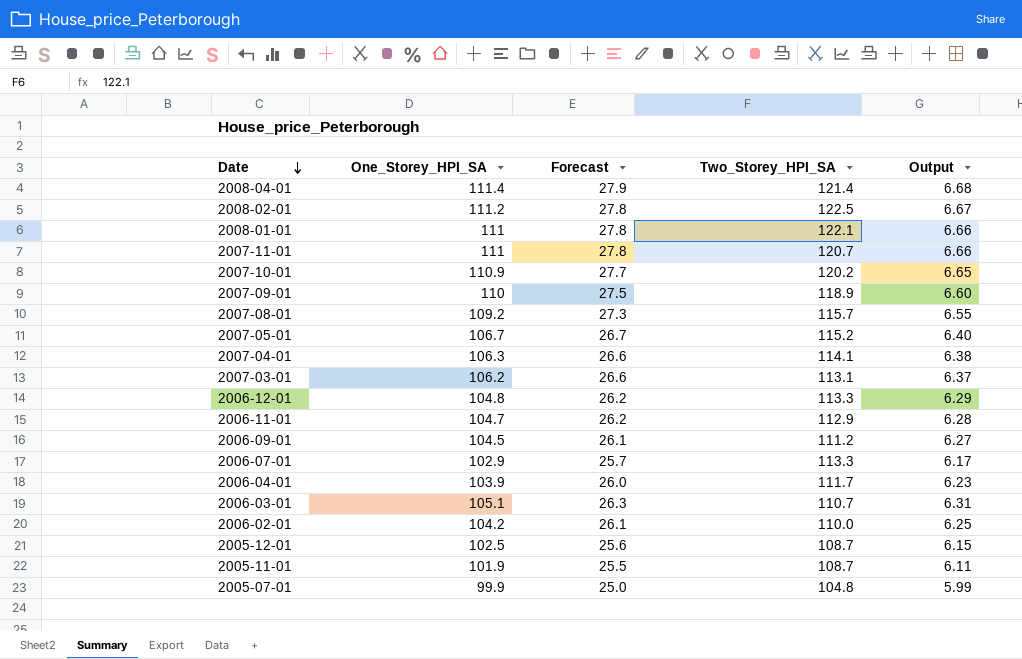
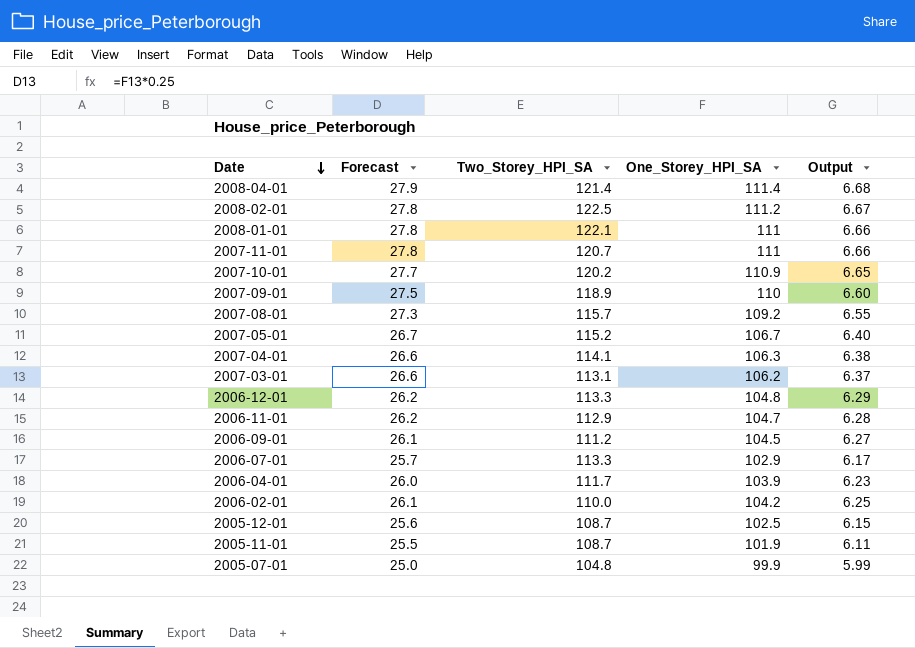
column One_Storey_HPI_SA | position: 2 -> 4
row 2006-03-01: 105.1 | 26.3 | 110.7 | 6.31 -> none

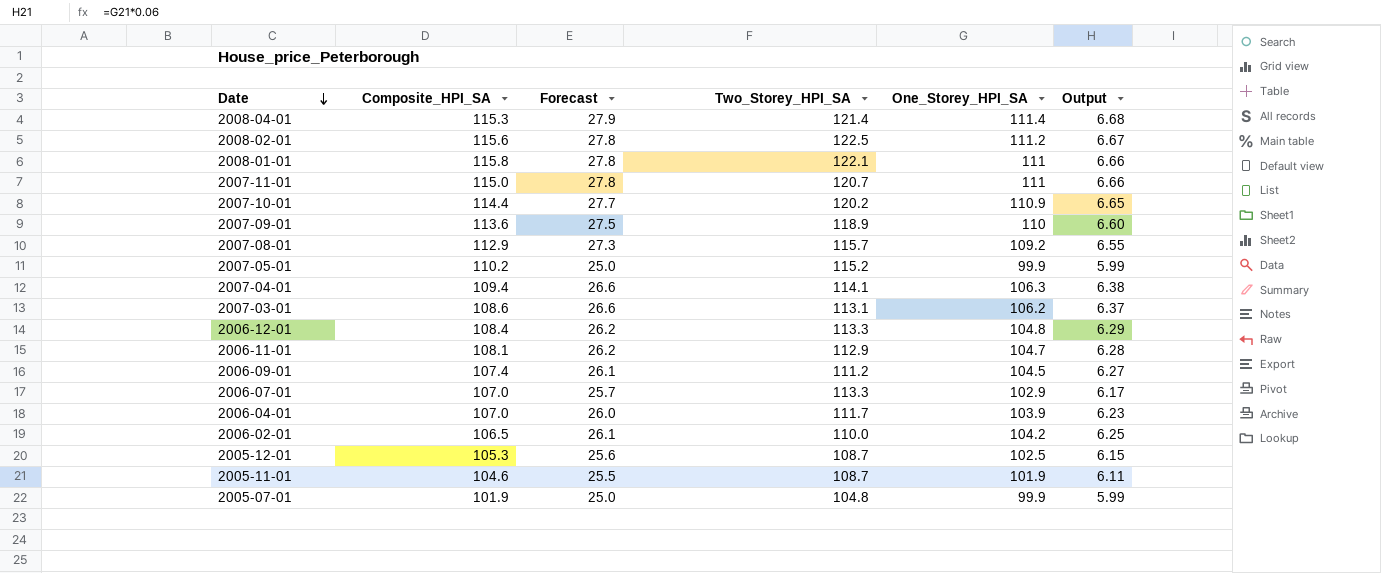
column Composite_HPI_SA | position: none -> 2
2007-05-01 | Forecast: 26.7 -> 25.0
2007-05-01 | One_Storey_HPI_SA: 106.7 -> 99.9
2007-05-01 | Output: 6.40 -> 5.99

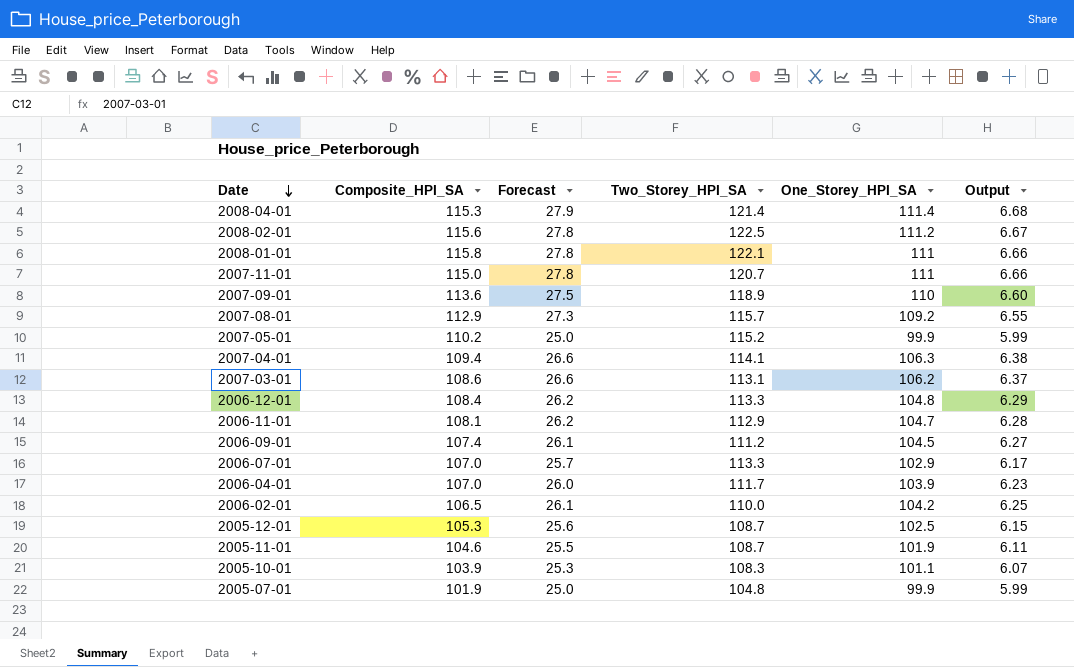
row 2007-10-01: 114.4 | 27.7 | 120.2 | 110.9 | 6.65 -> none
row 2005-10-01: none -> 103.9 | 25.3 | 108.3 | 101.1 | 6.07

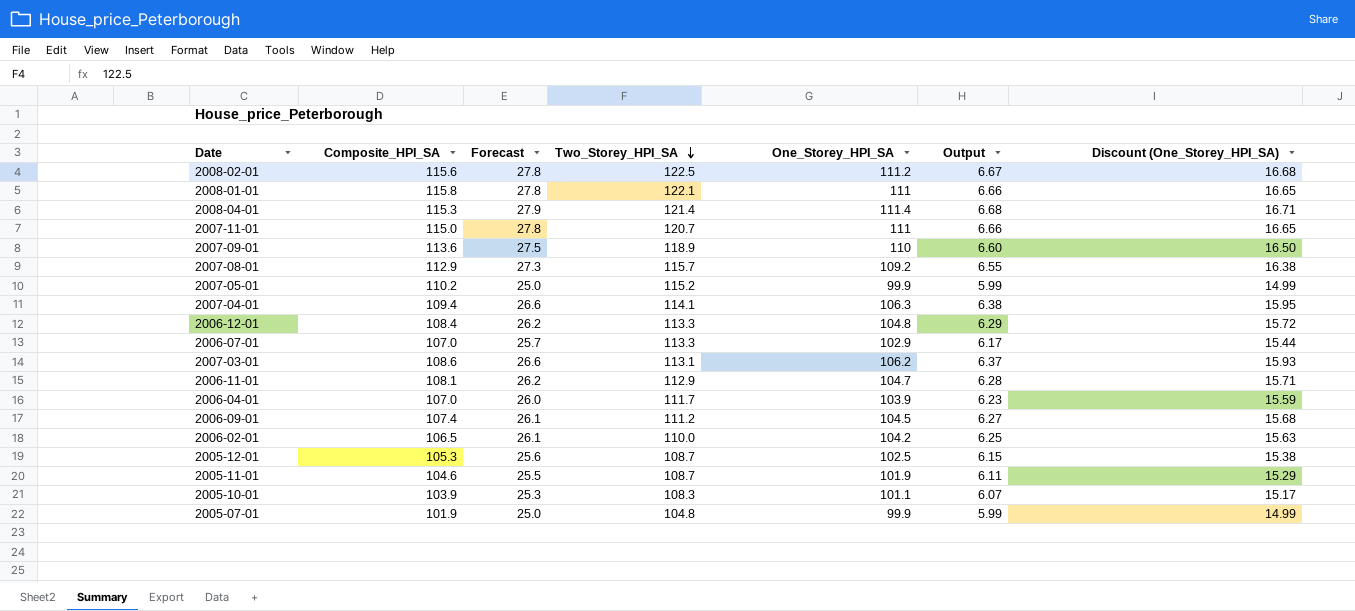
row order: Date descending -> Two_Storey_HPI_SA descending
column Discount (One_Storey_HPI_SA) | formula: none -> [One_Storey_HPI_SA] * 0.15

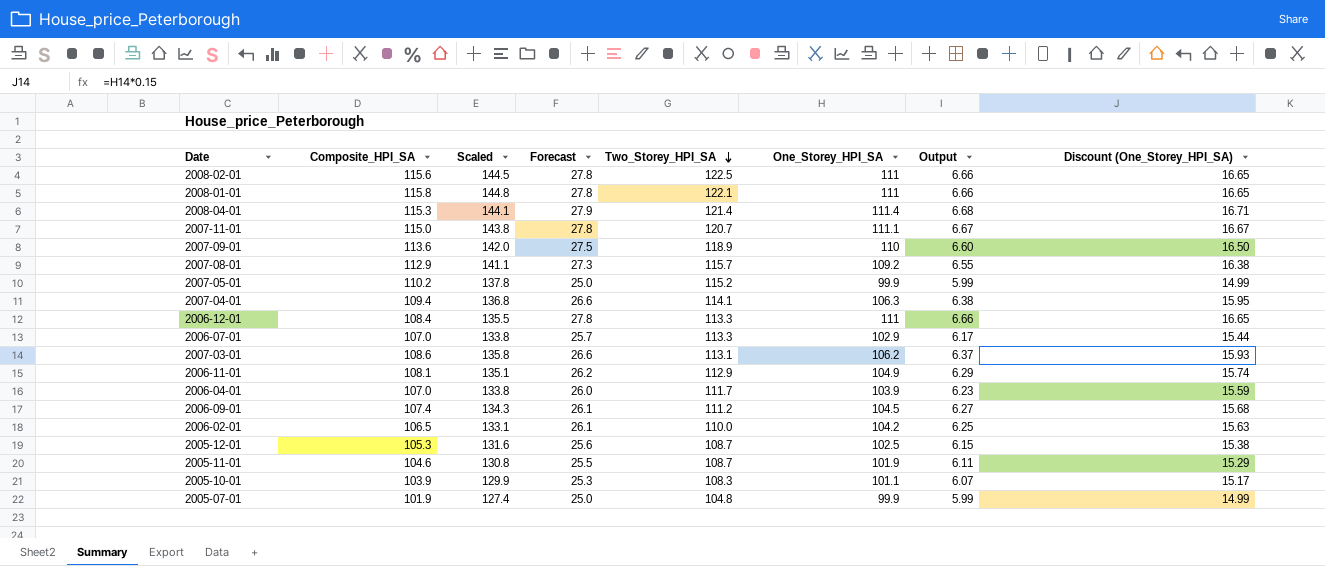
column Scaled | formula: none -> [Composite_HPI_SA] * 1.25
2008-02-01 | One_Storey_HPI_SA: 111.2 -> 111
2008-02-01 | Output: 6.67 -> 6.66
2008-02-01 | Discount (One_Storey_HPI_SA): 16.68 -> 16.65
2007-11-01 | One_Storey_HPI_SA: 111 -> 111.1
2007-11-01 | Output: 6.66 -> 6.67
2007-11-01 | Discount (One_Storey_HPI_SA): 16.65 -> 16.67
2006-12-01 | Forecast: 26.2 -> 27.8
2006-12-01 | One_Storey_HPI_SA: 104.8 -> 111
2006-12-01 | Output: 6.29 -> 6.66
2006-12-01 | Discount (One_Storey_HPI_SA): 15.72 -> 16.65
2006-11-01 | One_Storey_HPI_SA: 104.7 -> 104.9
2006-11-01 | Output: 6.28 -> 6.29
2006-11-01 | Discount (One_Storey_HPI_SA): 15.71 -> 15.74

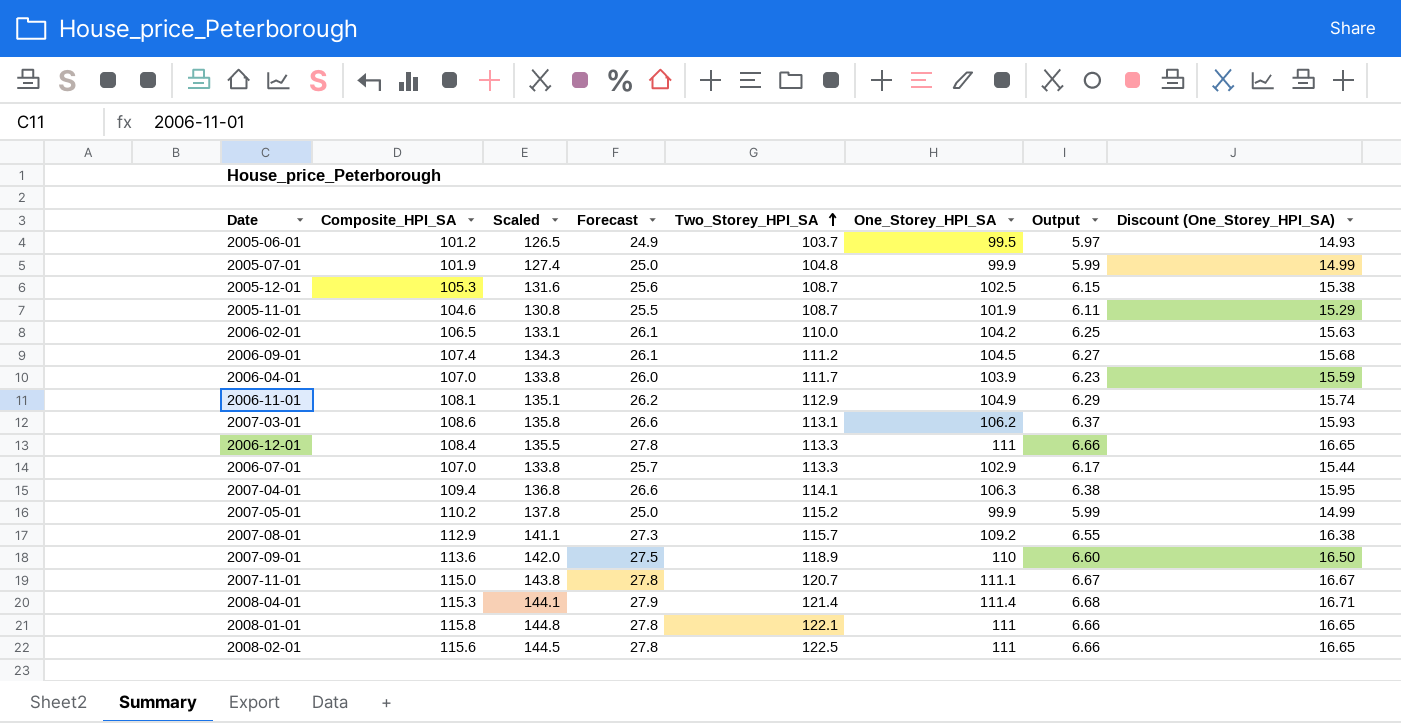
row order: Two_Storey_HPI_SA descending -> Two_Storey_HPI_SA ascending
row 2005-10-01: 103.9 | 129.9 | 25.3 | 108.3 | 101.1 | 6.07 | 15.17 -> none
row 2005-06-01: none -> 101.2 | 126.5 | 24.9 | 103.7 | 99.5 | 5.97 | 14.93

